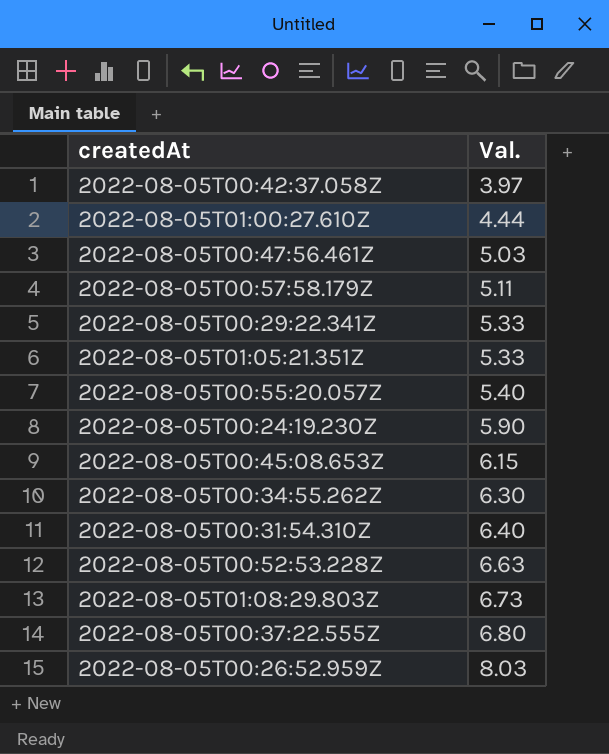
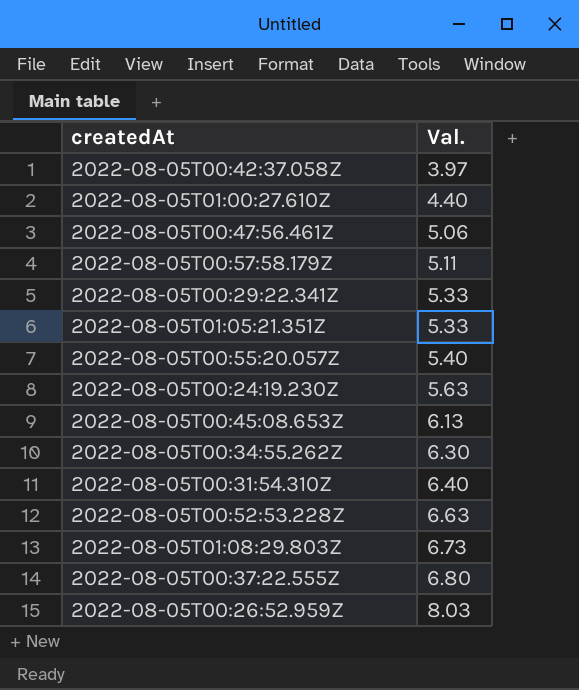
2022-08-05T01:00:27.610Z | Val.: 4.44 -> 4.40
2022-08-05T00:47:56.461Z | Val.: 5.03 -> 5.06
2022-08-05T00:24:19.230Z | Val.: 5.90 -> 5.63
2022-08-05T00:45:08.653Z | Val.: 6.15 -> 6.13

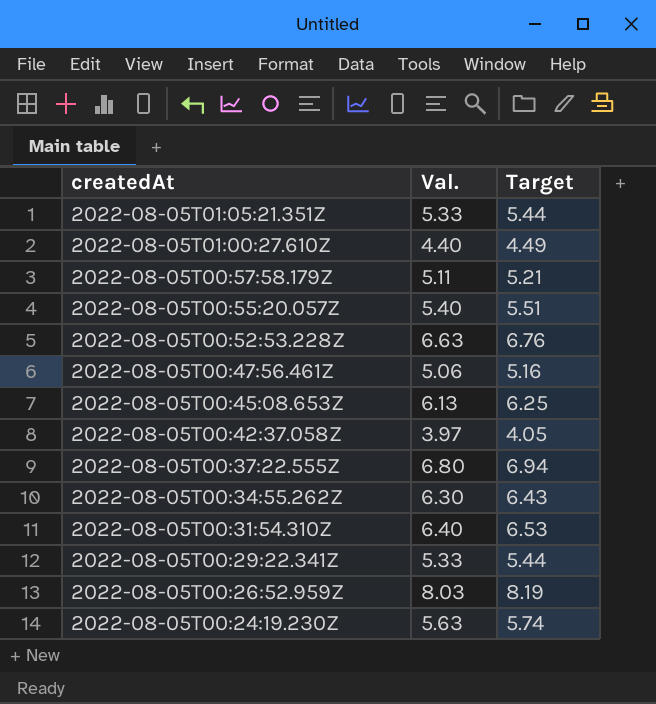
row order: Val. ascending -> createdAt descending
column Target | formula: none -> [Val.] * 1.02
row 2022-08-05T01:08:29.803Z: 6.73 -> none

